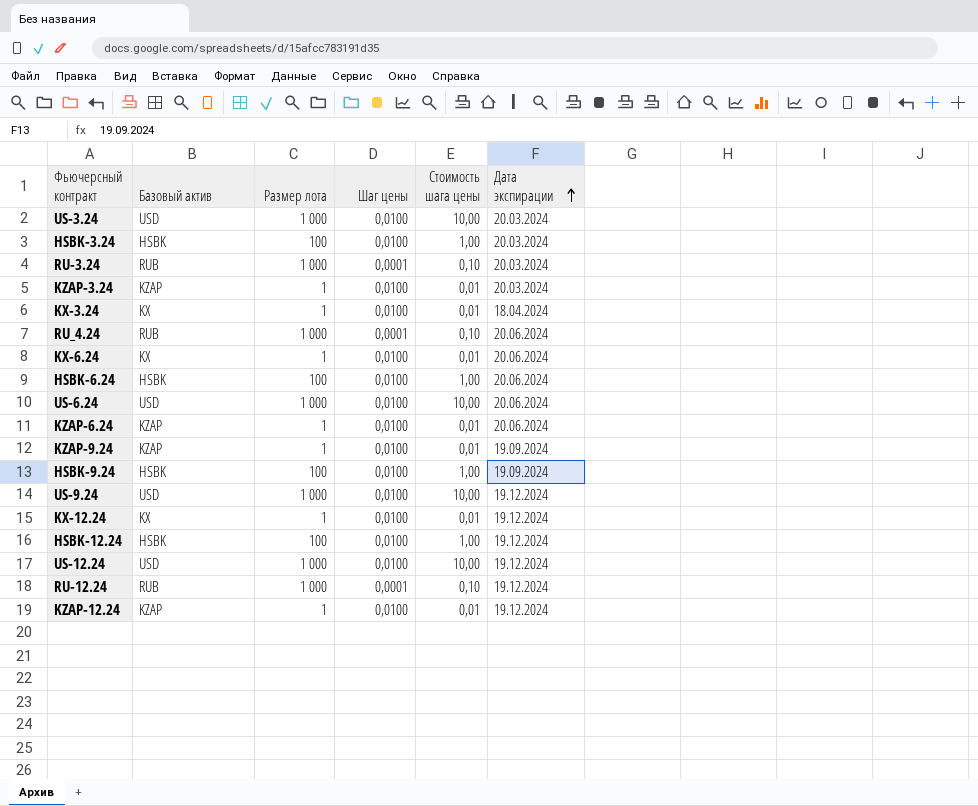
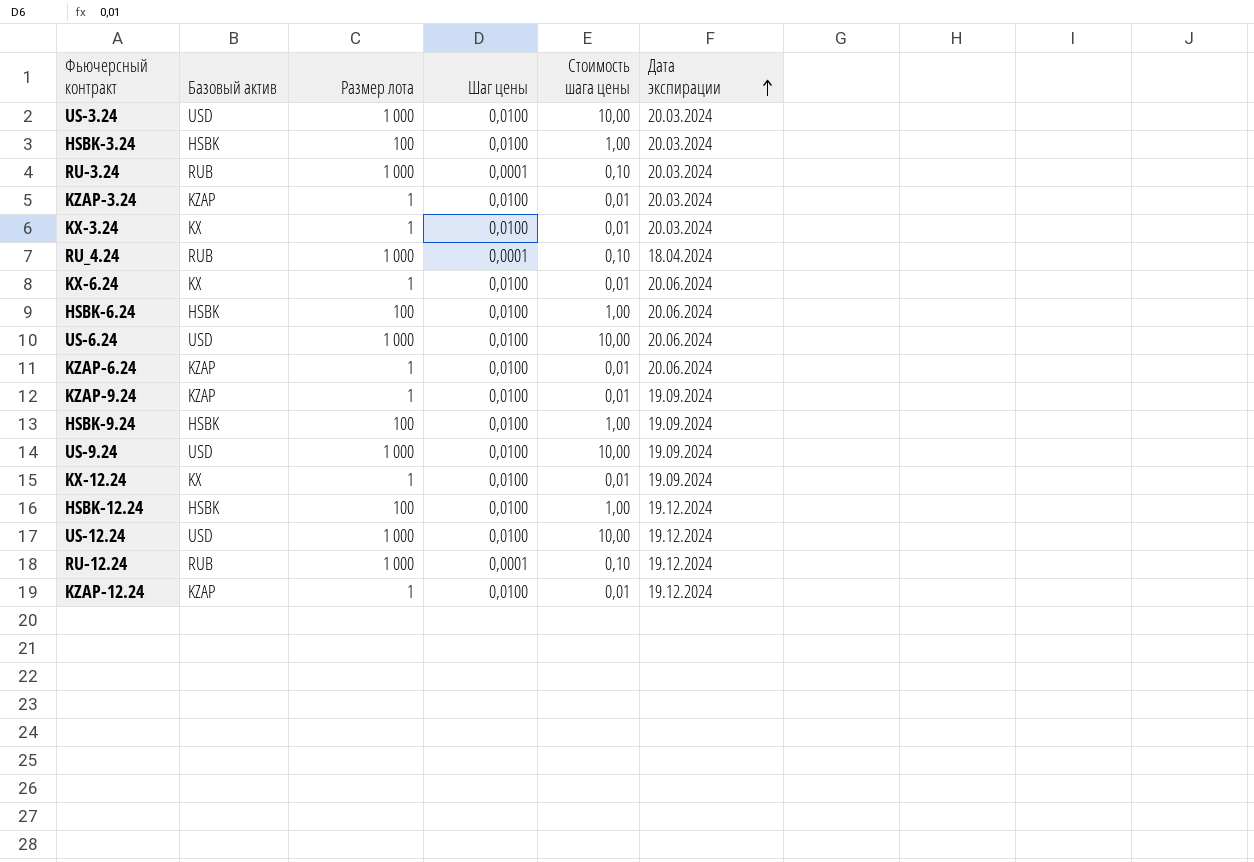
KX-3.24 | Дата экспирации: 18.04.2024 -> 20.03.2024
RU_4.24 | Дата экспирации: 20.06.2024 -> 18.04.2024
US-9.24 | Дата экспирации: 19.12.2024 -> 19.09.2024
KX-12.24 | Дата экспирации: 19.12.2024 -> 19.09.2024

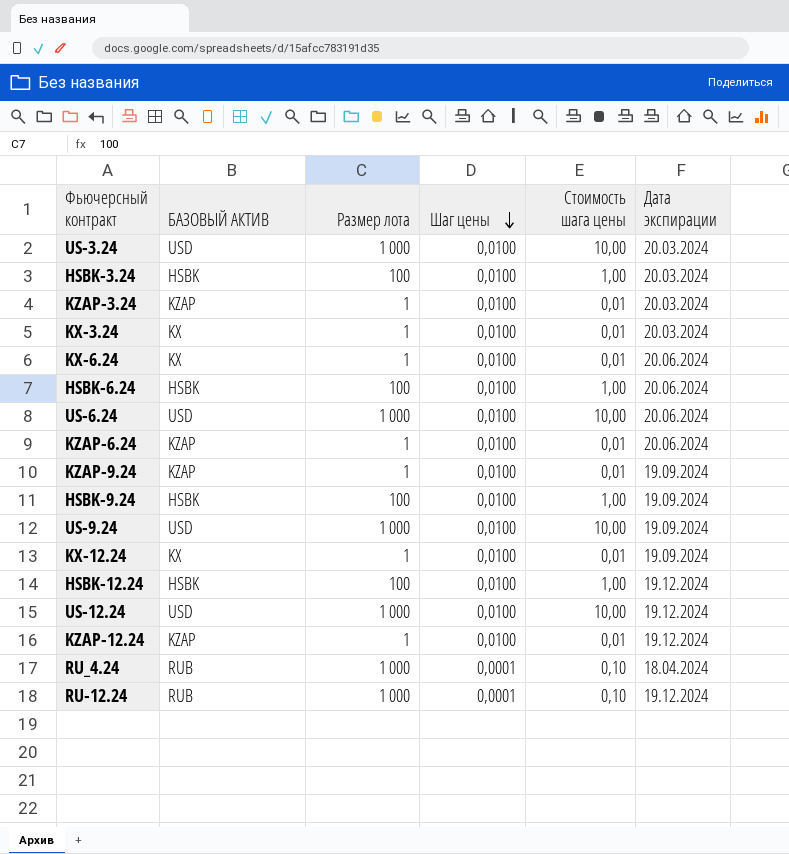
row order: Дата экспирации ascending -> Шаг цены descending
column name: Базовый актив -> БАЗОВЫЙ АКТИВ
row RU-3.24: RUB | 1 000 | 0,0001 | 0,10 | 20.03.2024 -> none

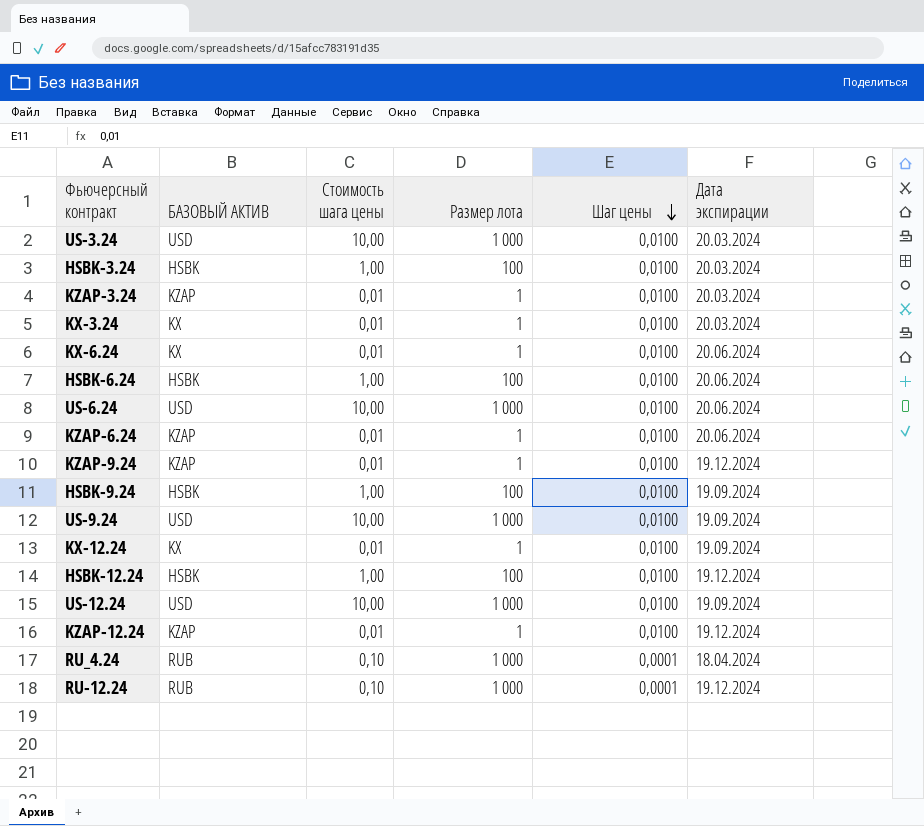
column Стоимость шага цены | position: 5 -> 3
KZAP-9.24 | Дата экспирации: 19.09.2024 -> 19.12.2024
US-12.24 | Дата экспирации: 19.12.2024 -> 19.09.2024

